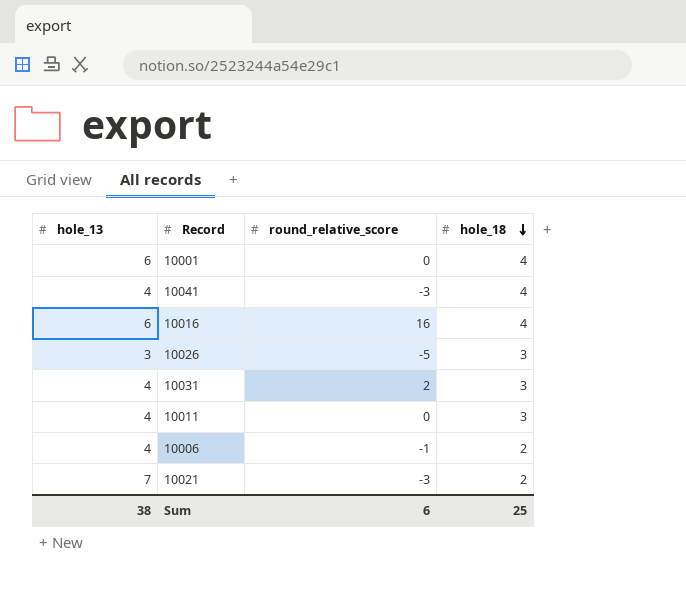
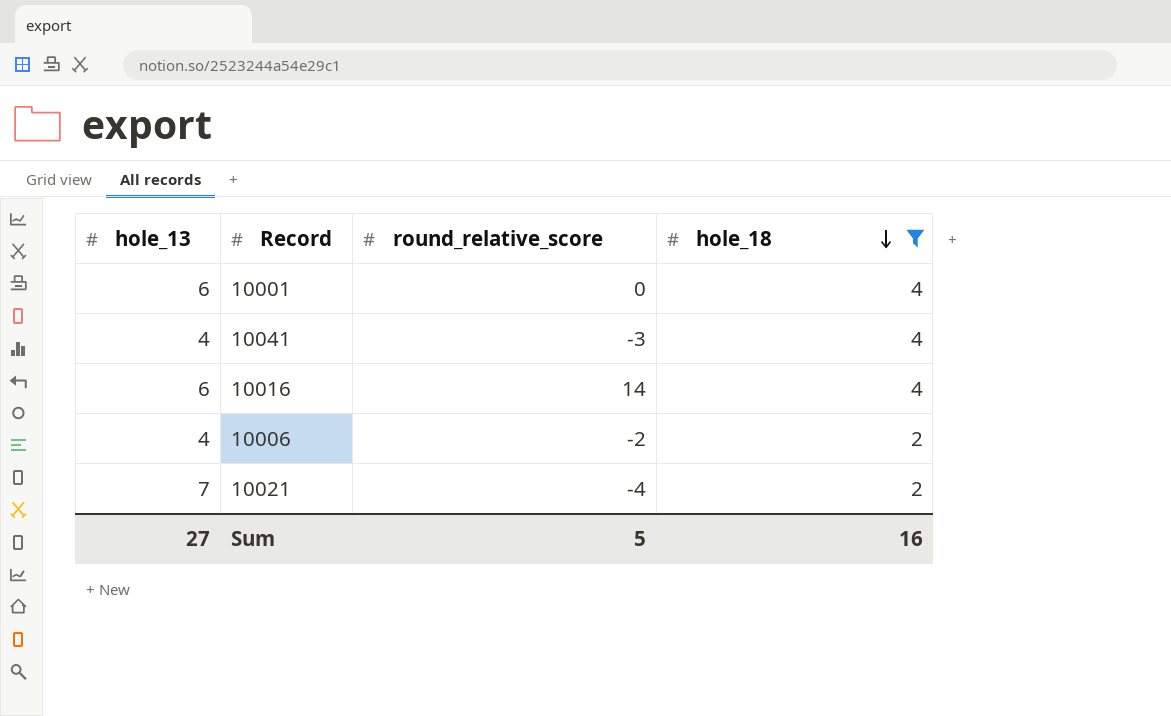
filter: none -> hole_18 != 3
10016 | round_relative_score: 16 -> 14
10006 | round_relative_score: -1 -> -2
10021 | round_relative_score: -3 -> -4
Sum | hole_13: 38 -> 27
Sum | round_relative_score: 6 -> 5
Sum | hole_18: 25 -> 16

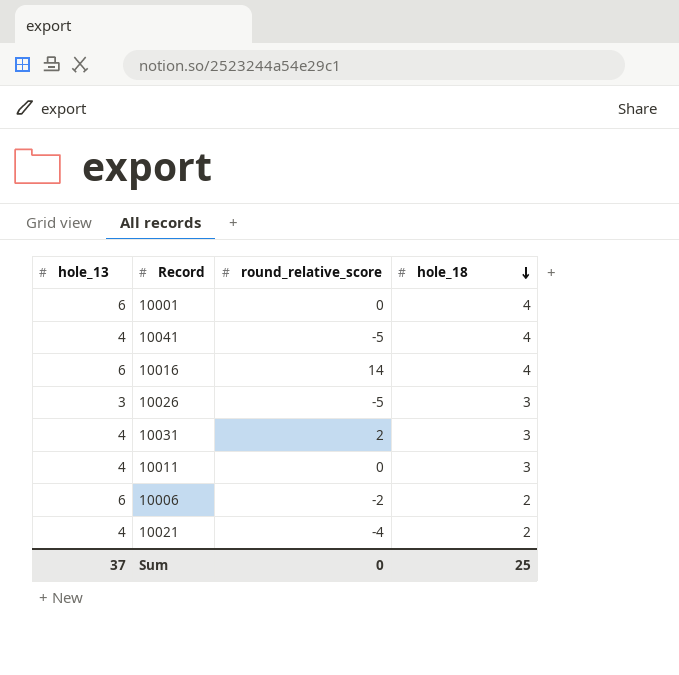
filter: hole_18 != 3 -> none
10041 | round_relative_score: -3 -> -5
10006 | hole_13: 4 -> 6
10021 | hole_13: 7 -> 4
Sum | hole_13: 27 -> 37
Sum | round_relative_score: 5 -> 0
Sum | hole_18: 16 -> 25

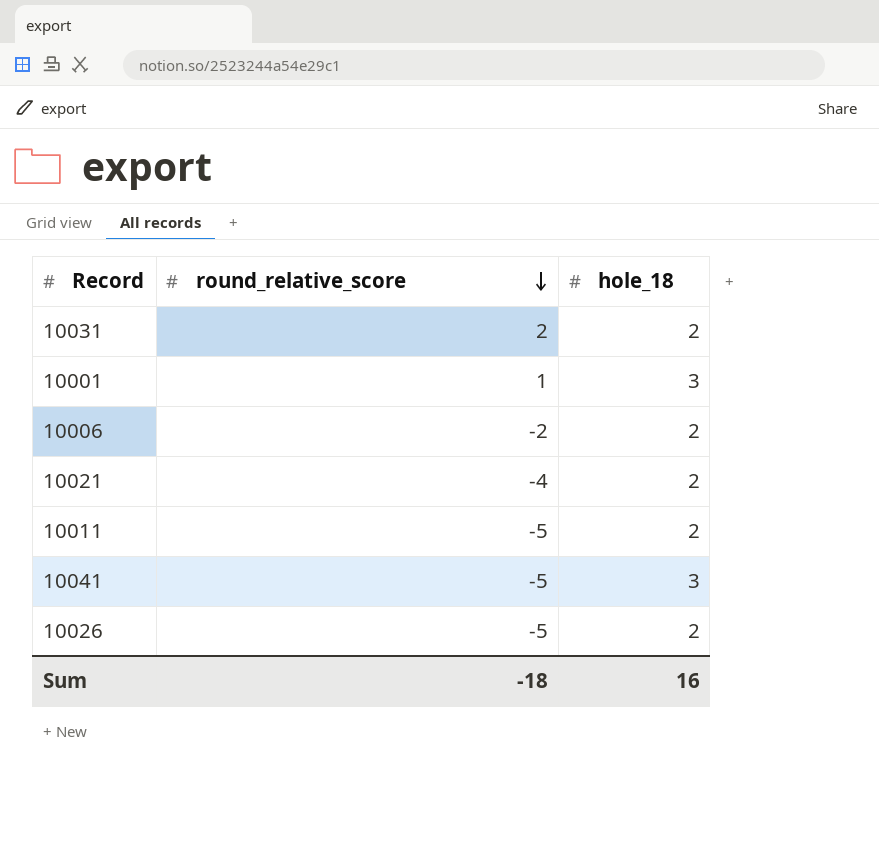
row order: hole_18 descending -> round_relative_score descending
column hole_13 | position: 1 -> none
row 10016: 6 | 14 | 4 -> none
10031 | hole_18: 3 -> 2
10001 | round_relative_score: 0 -> 1
10001 | hole_18: 4 -> 3
10011 | round_relative_score: 0 -> -5
10011 | hole_18: 3 -> 2
10041 | hole_18: 4 -> 3
10026 | hole_18: 3 -> 2
Sum | round_relative_score: 0 -> -18
Sum | hole_18: 25 -> 16

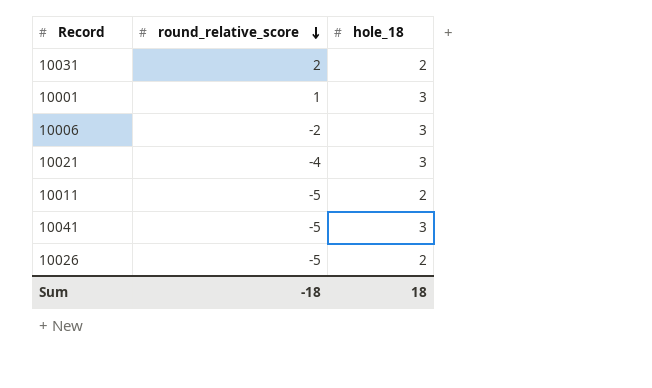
10006 | hole_18: 2 -> 3
10021 | hole_18: 2 -> 3
Sum | hole_18: 16 -> 18

